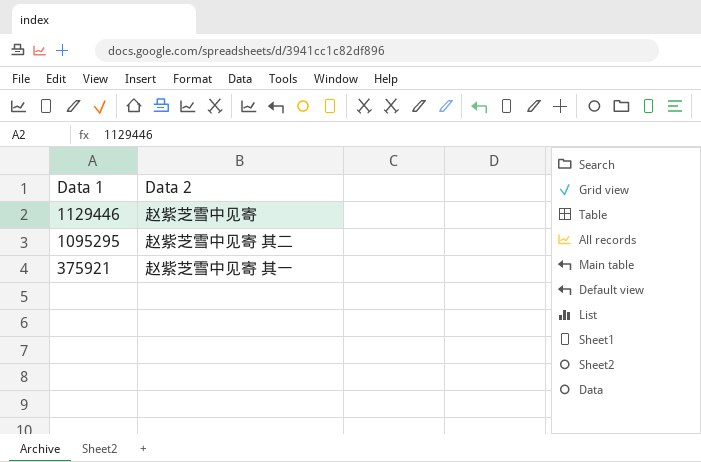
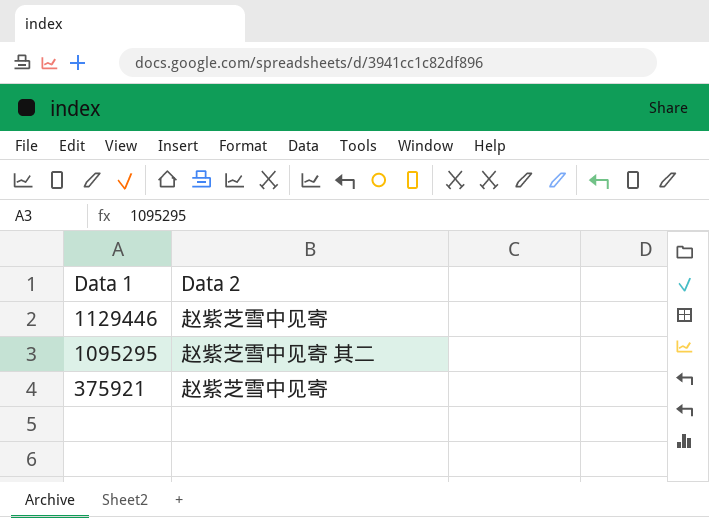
375921 | Data 2: 赵紫芝雪中见寄 其一 -> 赵紫芝雪中见寄

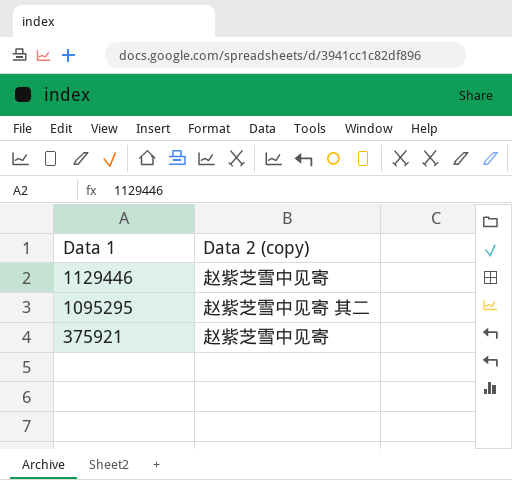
column name: Data 2 -> Data 2 (copy)

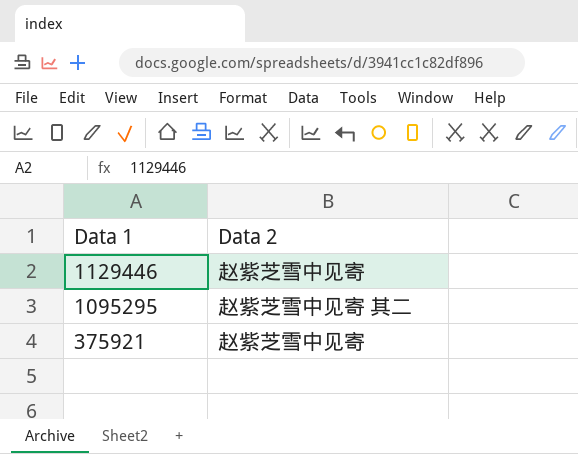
column name: Data 2 (copy) -> Data 2

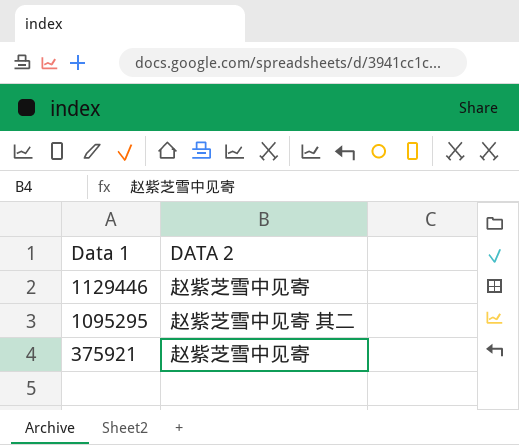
column name: Data 2 -> DATA 2

